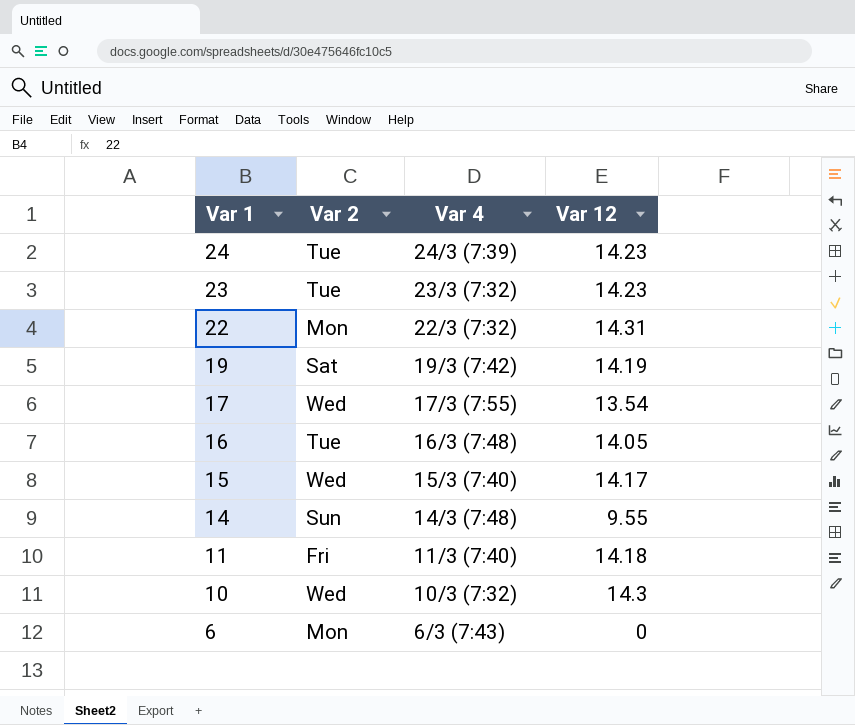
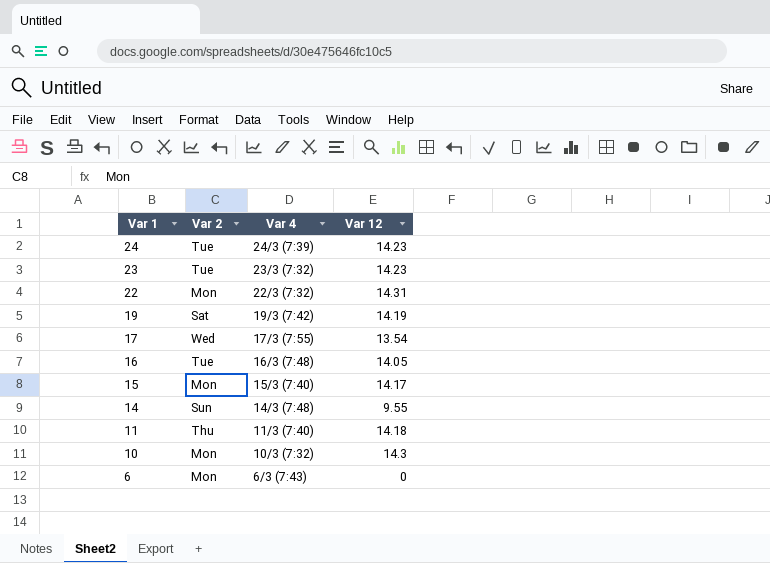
15 | Var 2: Wed -> Mon
11 | Var 2: Fri -> Thu
10 | Var 2: Wed -> Mon

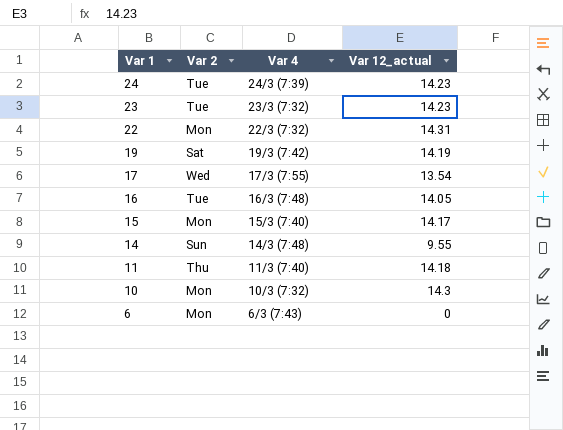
column name: Var 12 -> Var 12_actual

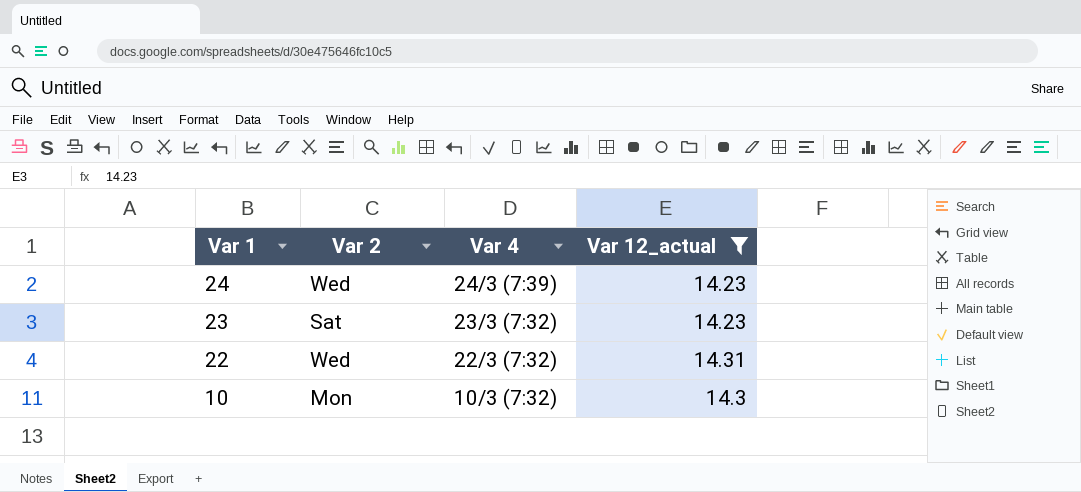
filter: none -> Var 12_actual >= 14.23
24 | Var 2: Tue -> Wed
23 | Var 2: Tue -> Sat
22 | Var 2: Mon -> Wed

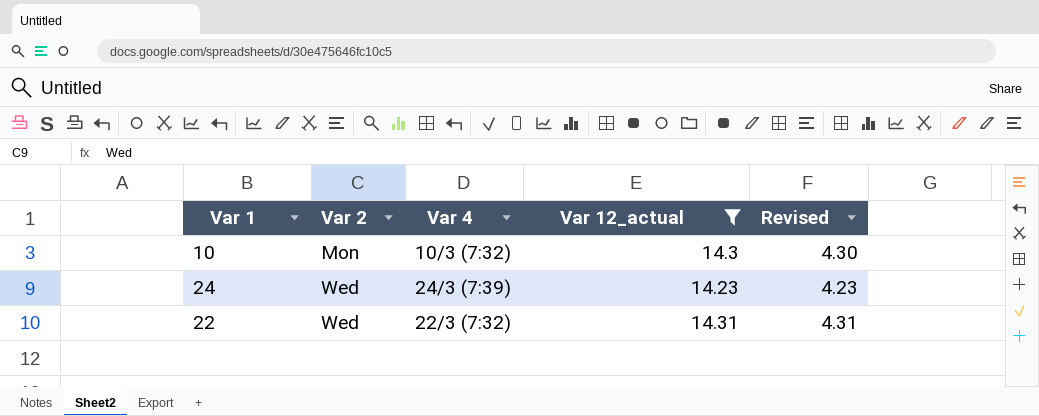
row order: Var 1 descending -> Var 2 ascending
column Revised | formula: none -> [Var 12_actual] - 10
row 23: Sat | 23/3 (7:32) | 14.23 -> none

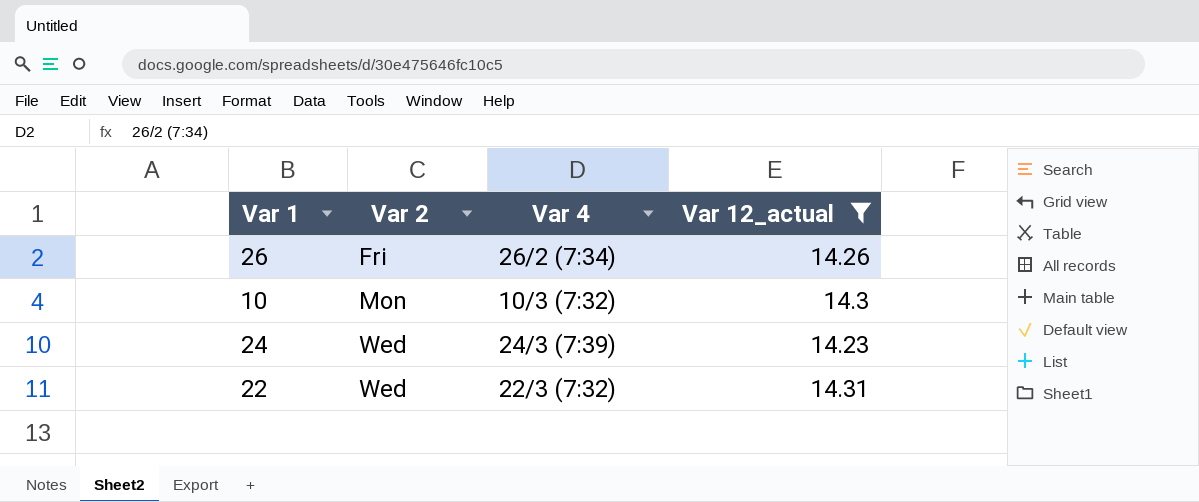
column Revised | formula: [Var 12_actual] - 10 -> none
row 26: none -> Fri | 26/2 (7:34) | 14.26

